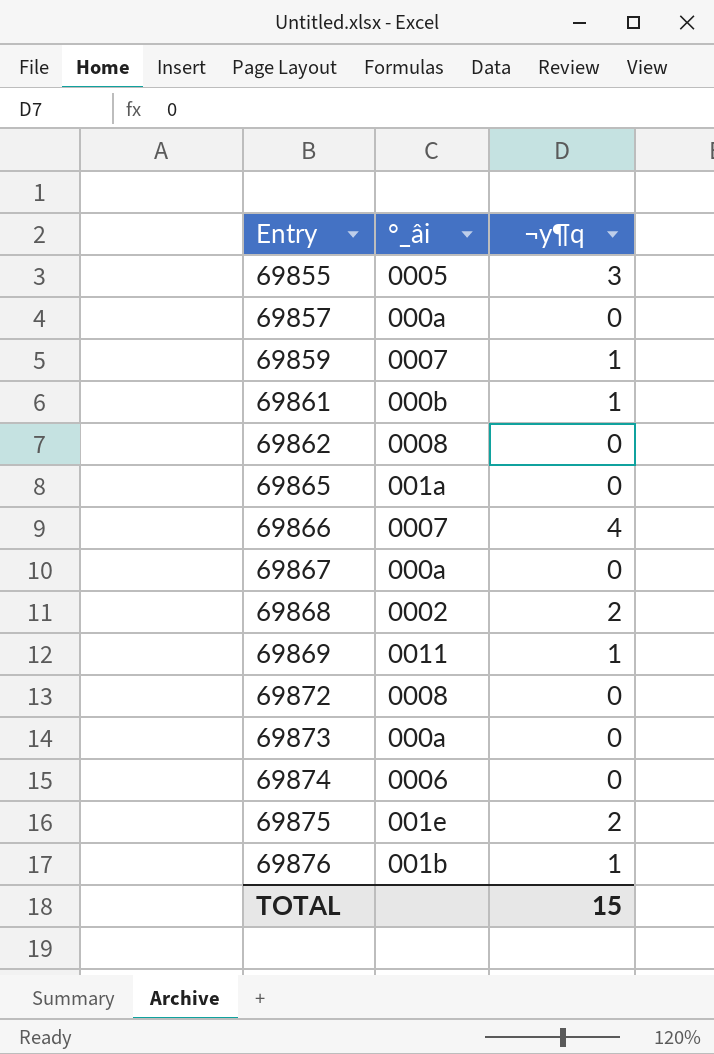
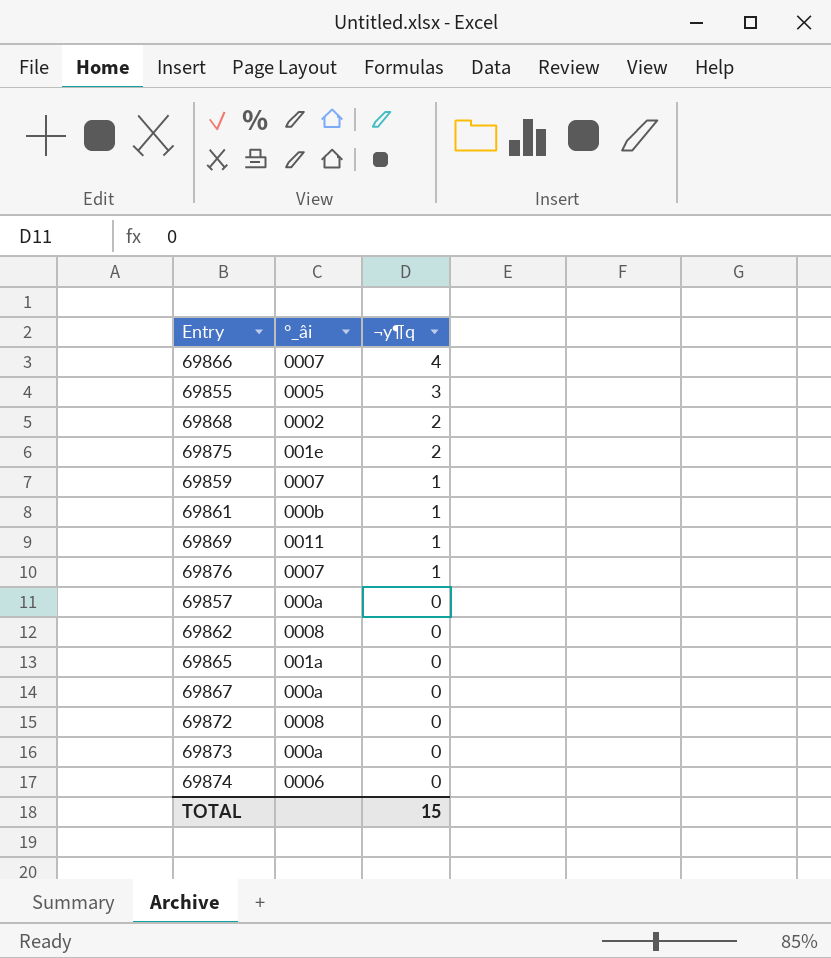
row order: Entry ascending -> ¬y¶q descending
69876 | °_âi: 001b -> 0007

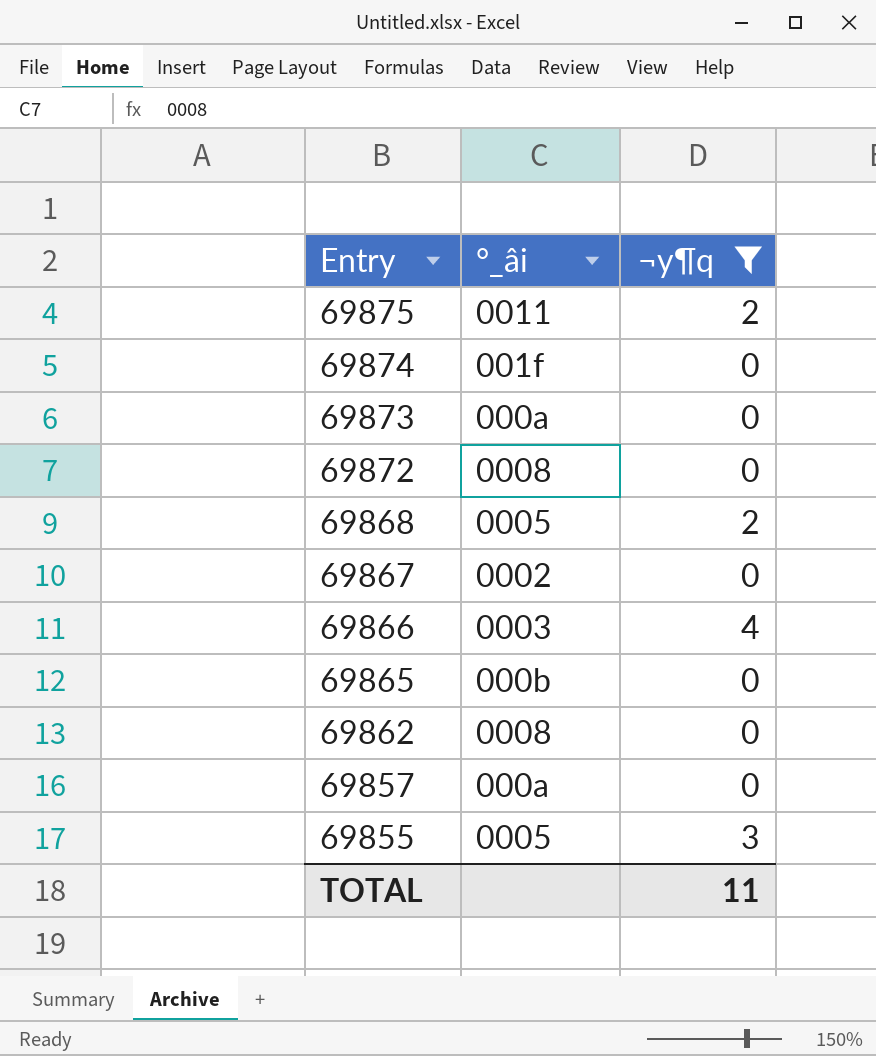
filter: none -> ¬y¶q != 1
row order: ¬y¶q descending -> Entry descending
69875 | °_âi: 001e -> 0011
69874 | °_âi: 0006 -> 001f
69868 | °_âi: 0002 -> 0005
69867 | °_âi: 000a -> 0002
69866 | °_âi: 0007 -> 0003
69865 | °_âi: 001a -> 000b
TOTAL | ¬y¶q: 15 -> 11

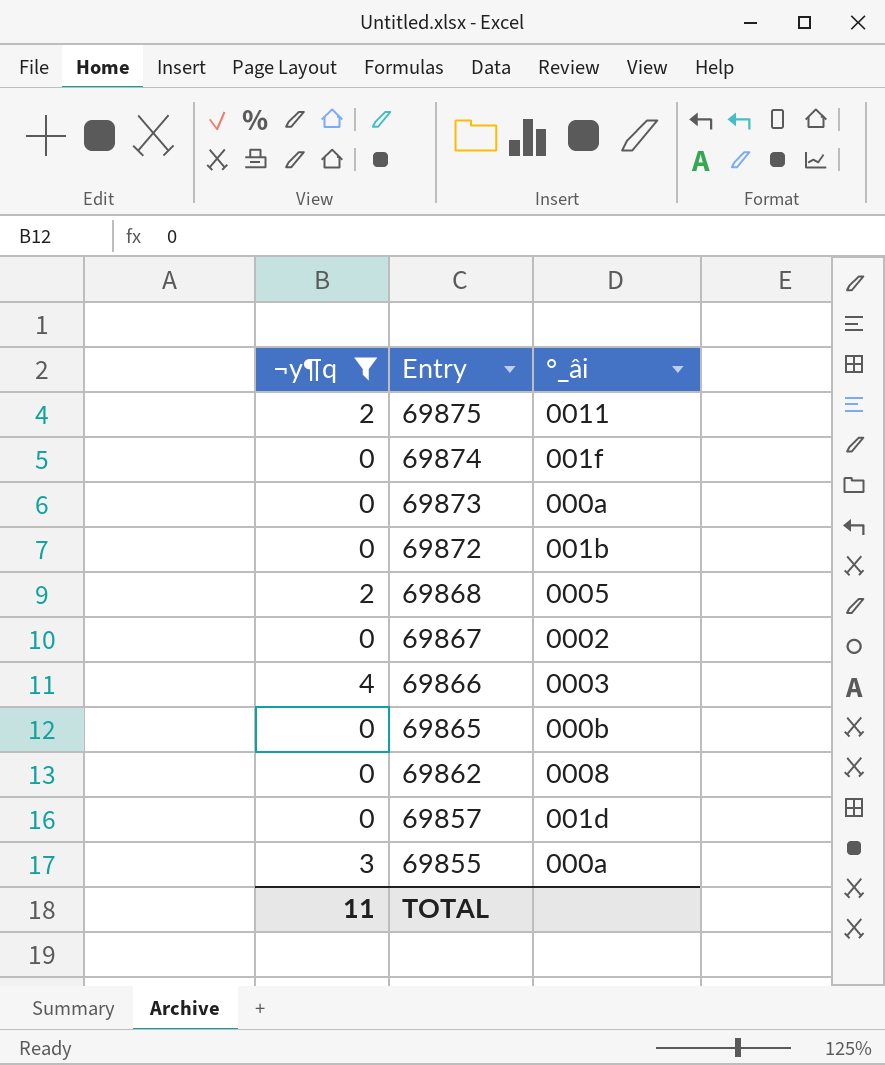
column ¬y¶q | position: 3 -> 1
69872 | °_âi: 0008 -> 001b
69857 | °_âi: 000a -> 001d
69855 | °_âi: 0005 -> 000a

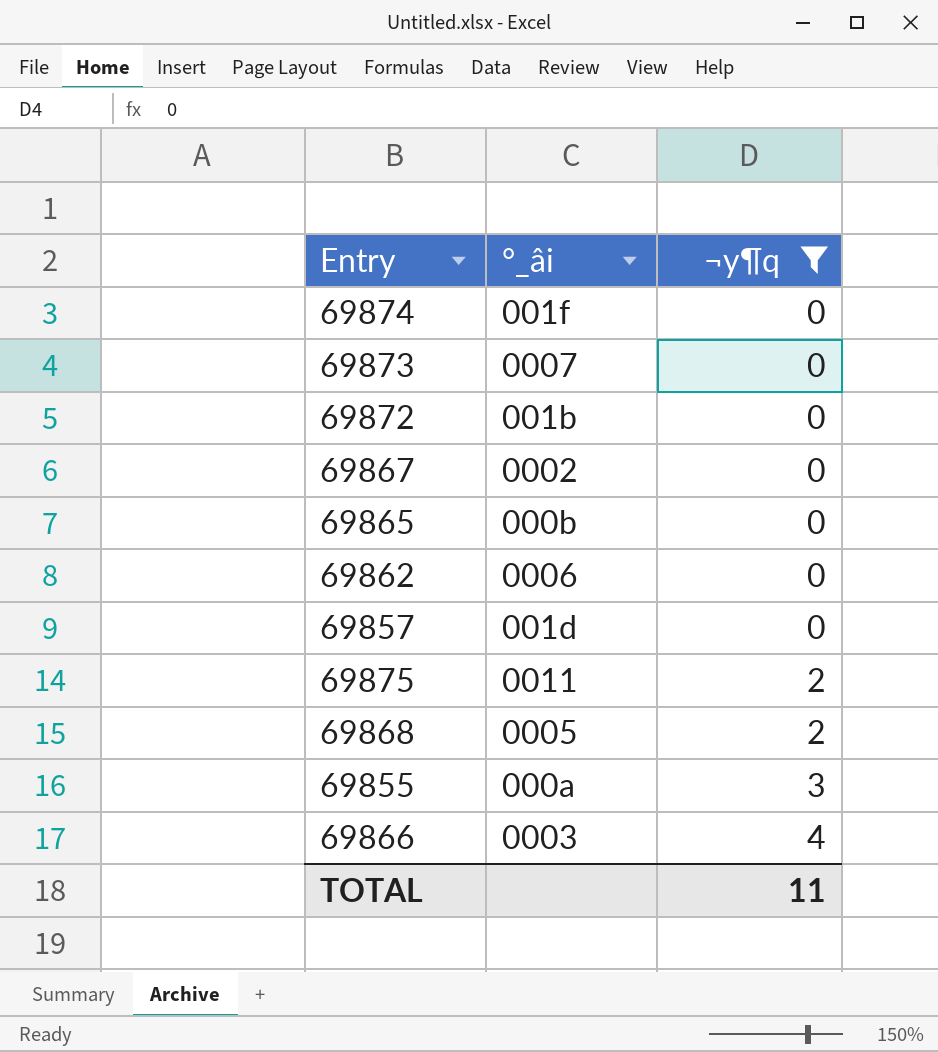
row order: Entry descending -> ¬y¶q ascending
column ¬y¶q | position: 1 -> 3
69873 | °_âi: 000a -> 0007
69862 | °_âi: 0008 -> 0006

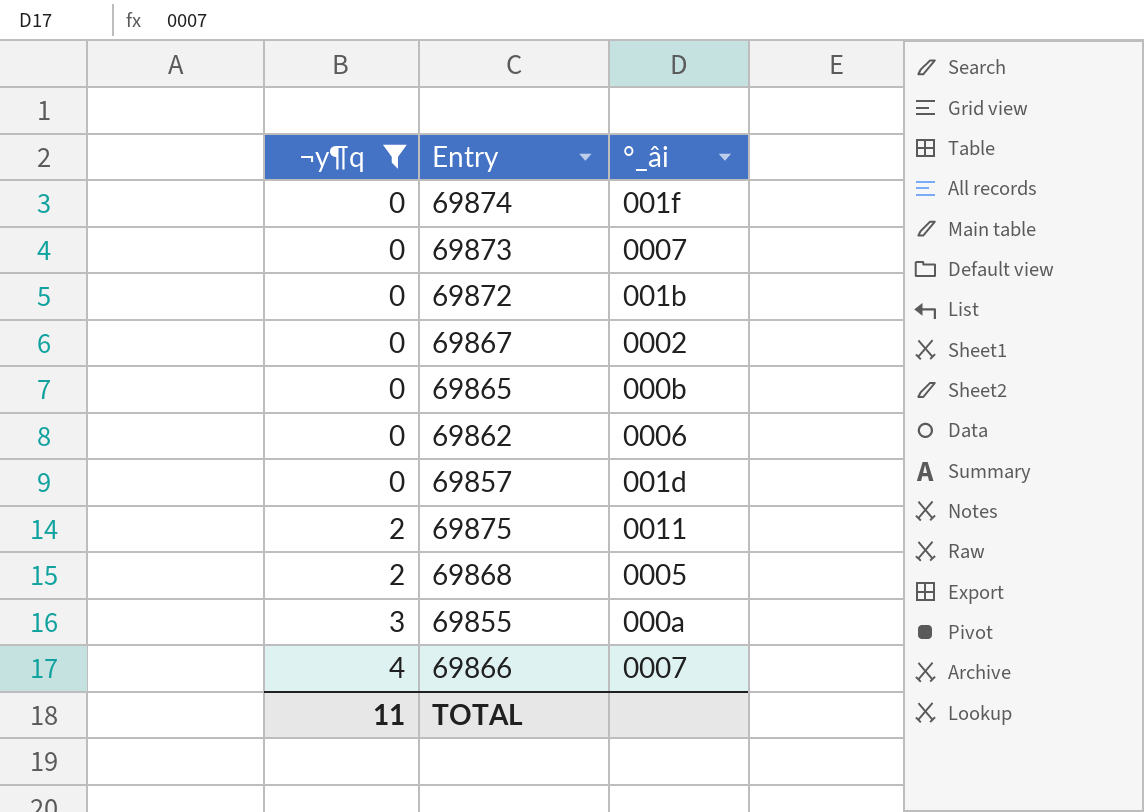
column ¬y¶q | position: 3 -> 1
69866 | °_âi: 0003 -> 0007

